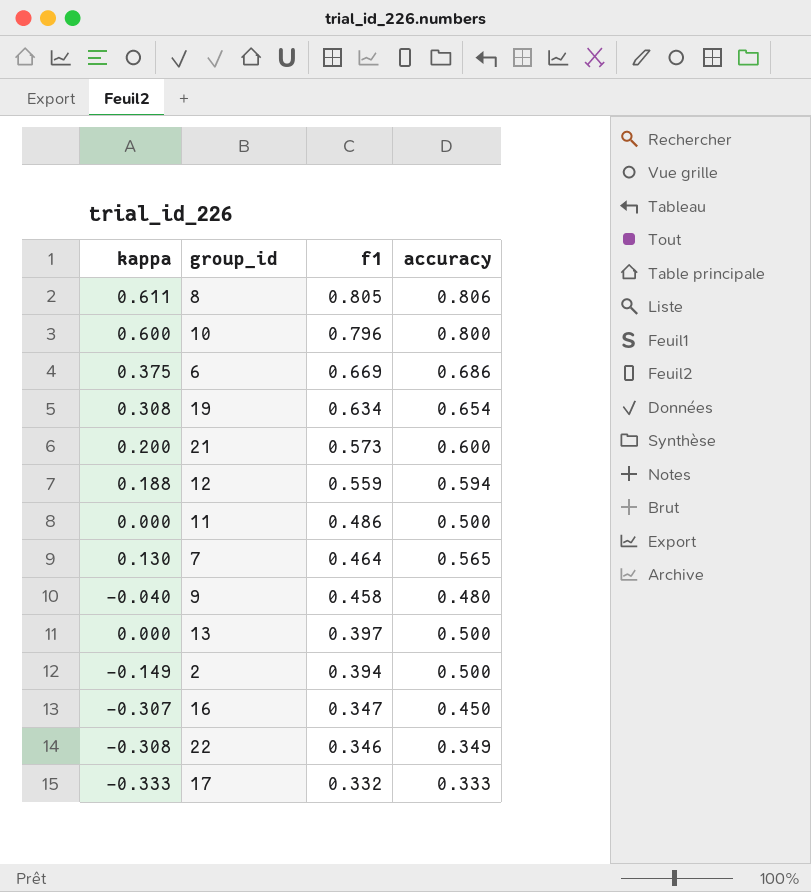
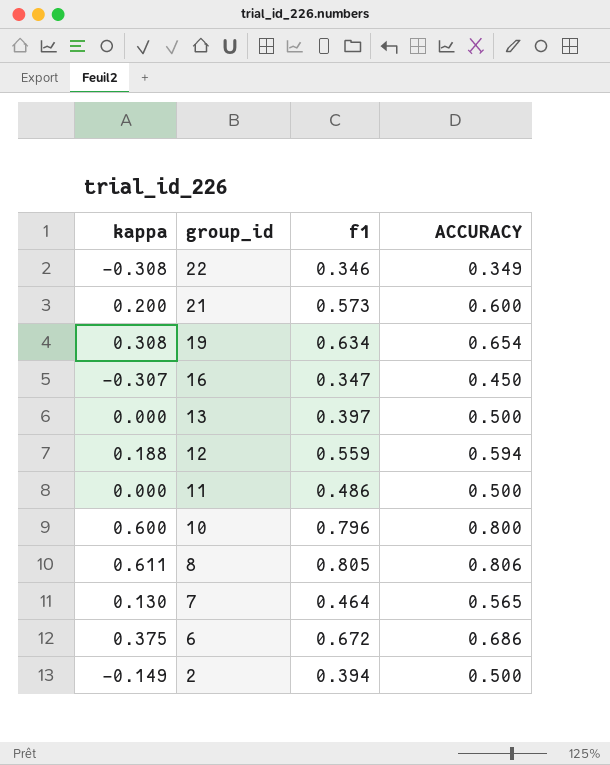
row order: f1 descending -> group_id descending
column name: accuracy -> ACCURACY
row 9: -0.040 | 0.458 | 0.480 -> none
row 17: -0.333 | 0.332 | 0.333 -> none
6 | f1: 0.669 -> 0.672

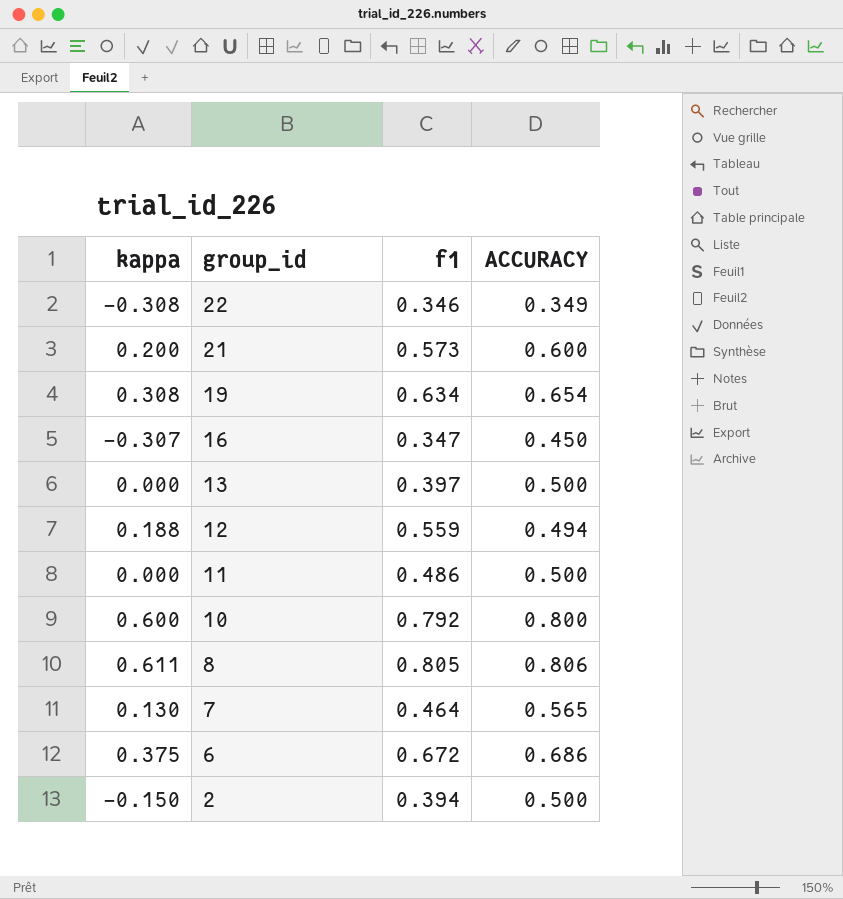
12 | ACCURACY: 0.594 -> 0.494
10 | f1: 0.796 -> 0.792
2 | kappa: -0.149 -> -0.150

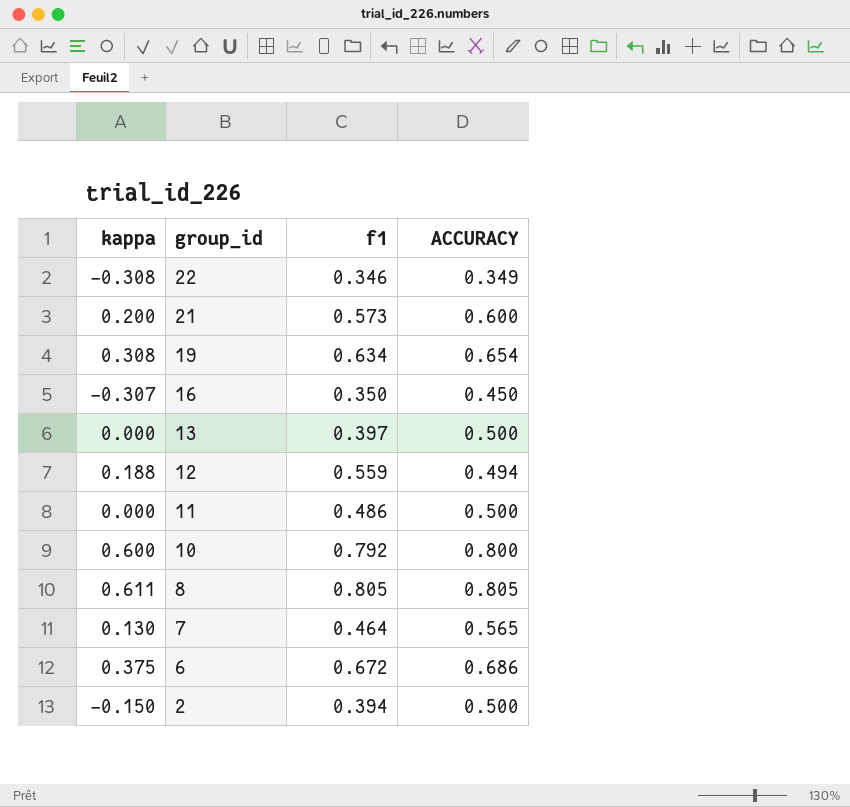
16 | f1: 0.347 -> 0.350
8 | ACCURACY: 0.806 -> 0.805

